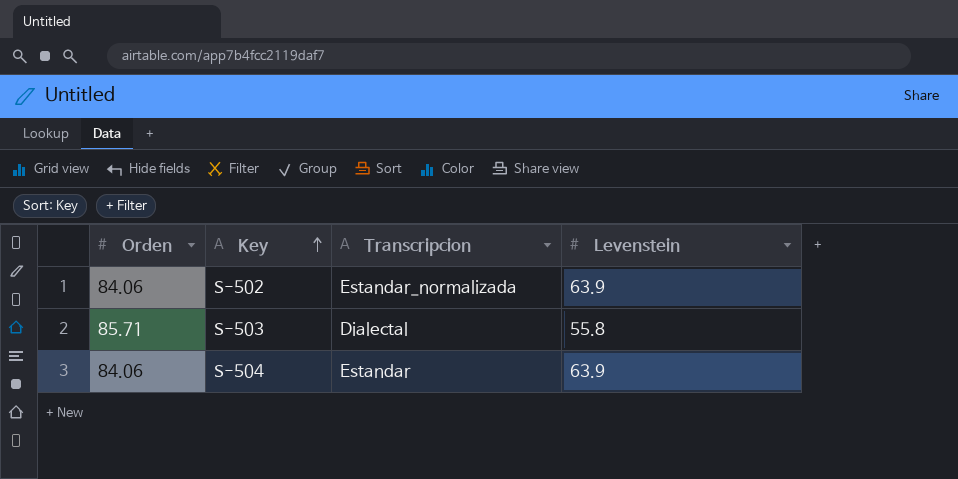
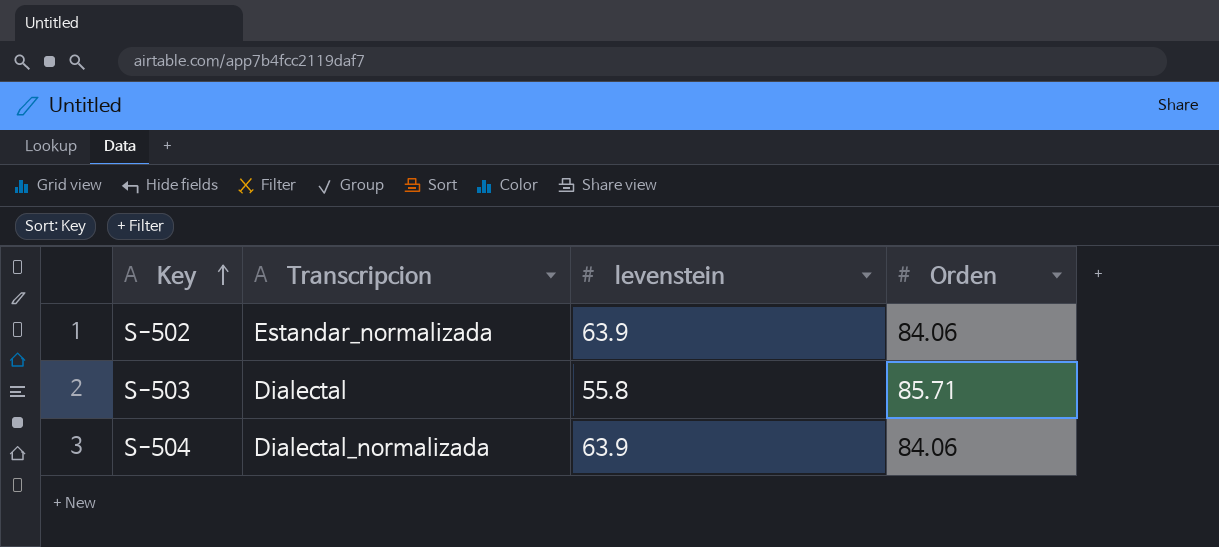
column name: Levenstein -> levenstein
column Orden | position: 1 -> 4
S-504 | Transcripcion: Estandar -> Dialectal_normalizada

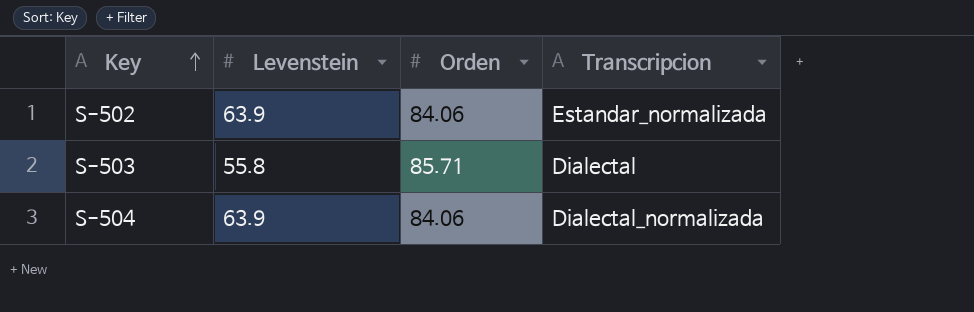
column name: levenstein -> Levenstein
column Transcripcion | position: 2 -> 4

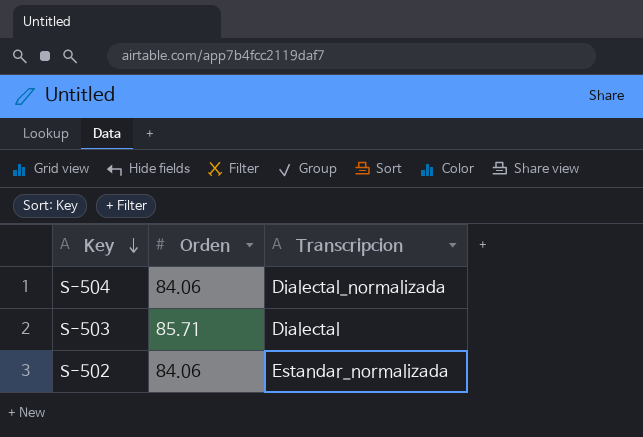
row order: Key ascending -> Key descending
column Levenstein | position: 2 -> none

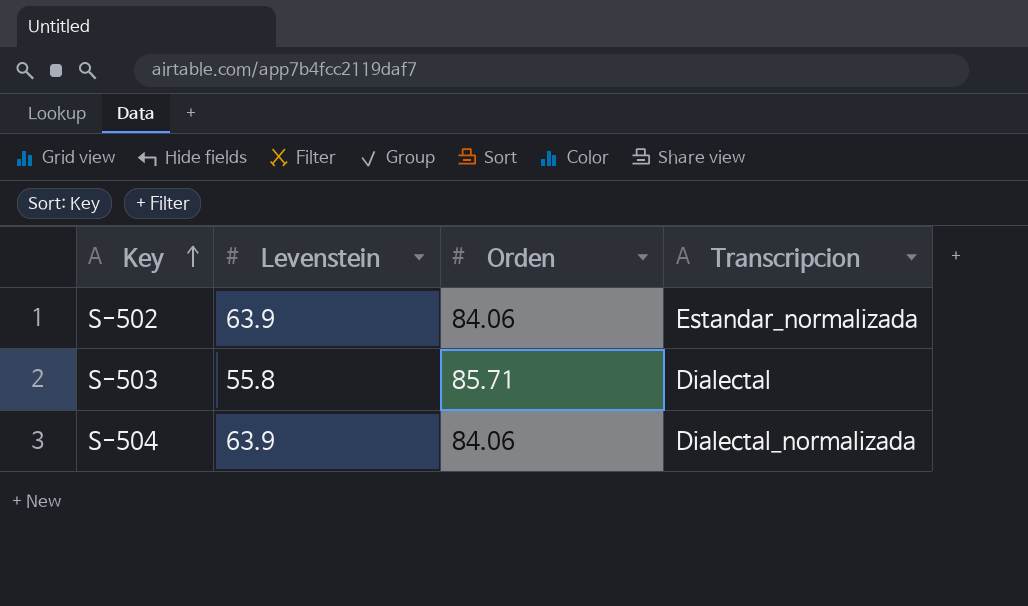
row order: Key descending -> Key ascending
column Levenstein | position: none -> 2

